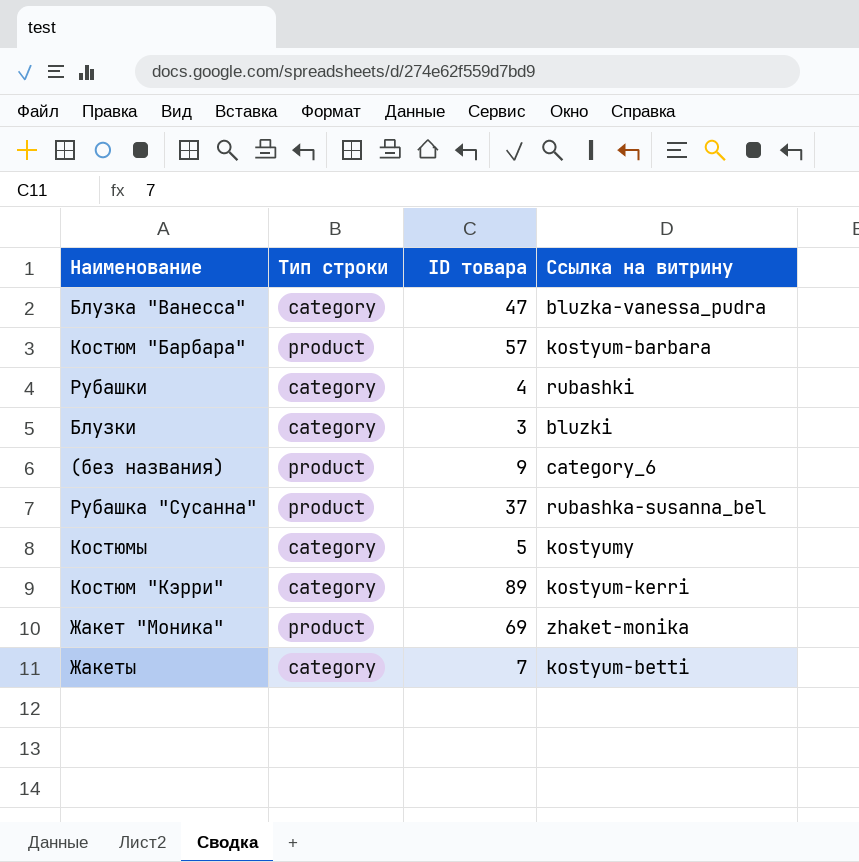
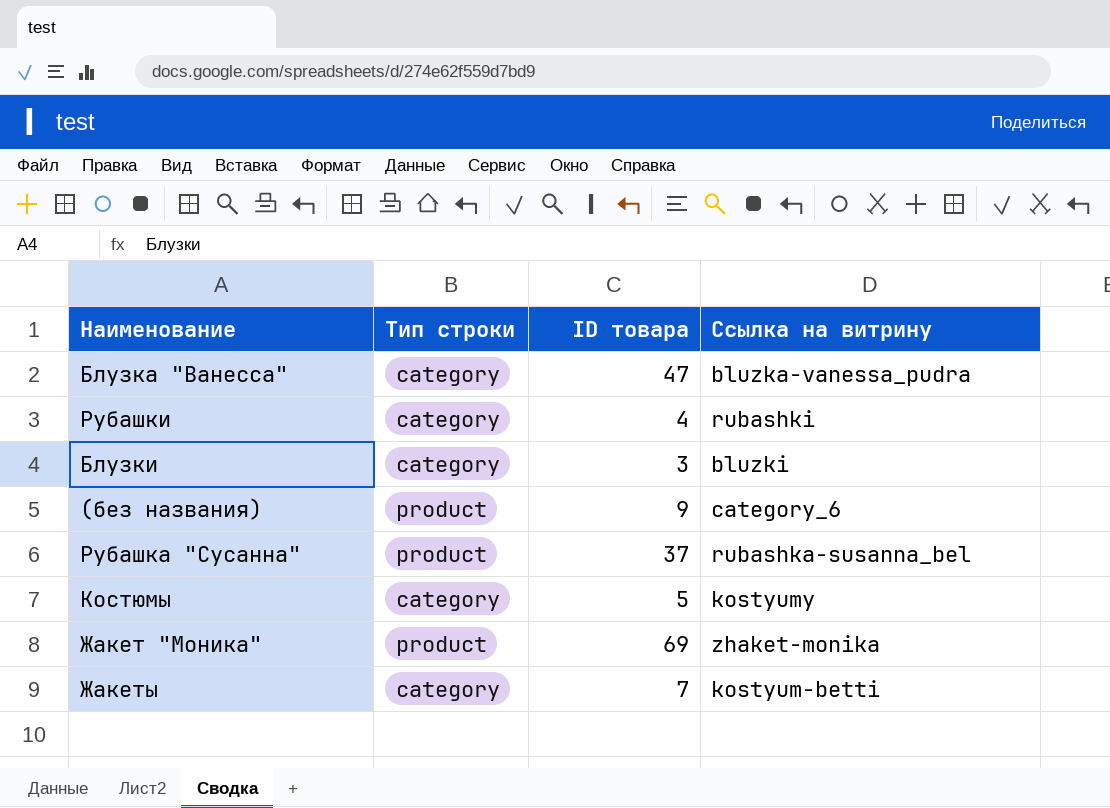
row Костюм "Барбара": product | 57 | kostyum-barbara -> none
row Костюм "Кэрри": category | 89 | kostyum-kerri -> none

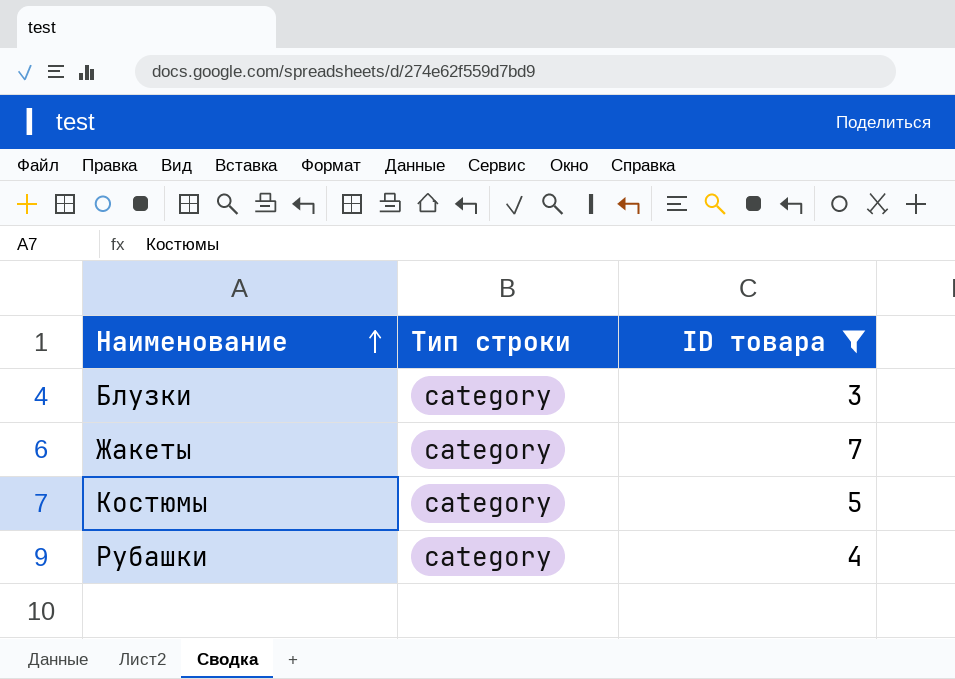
filter: none -> ID товара <= 7
row order: none -> Наименование ascending
column Ссылка на витрину | position: 4 -> none

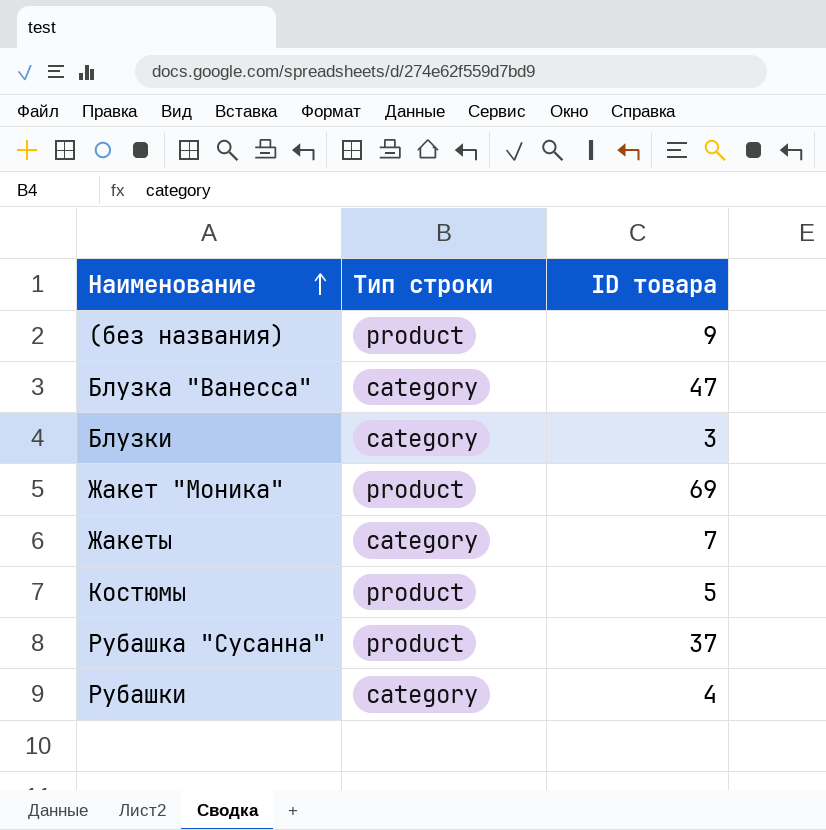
filter: ID товара <= 7 -> none
Костюмы | Тип строки: category -> product

